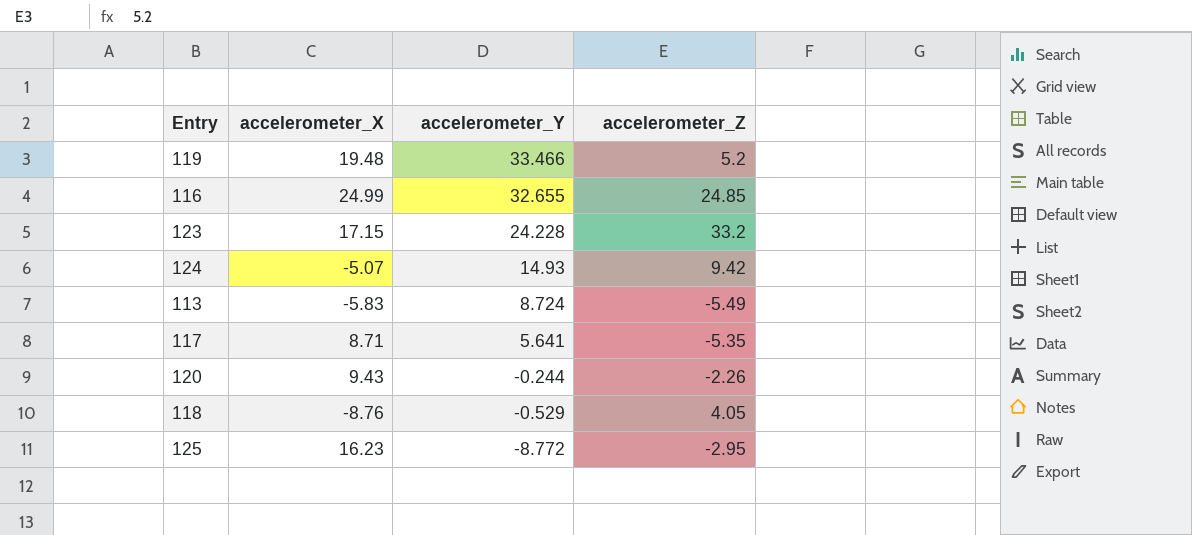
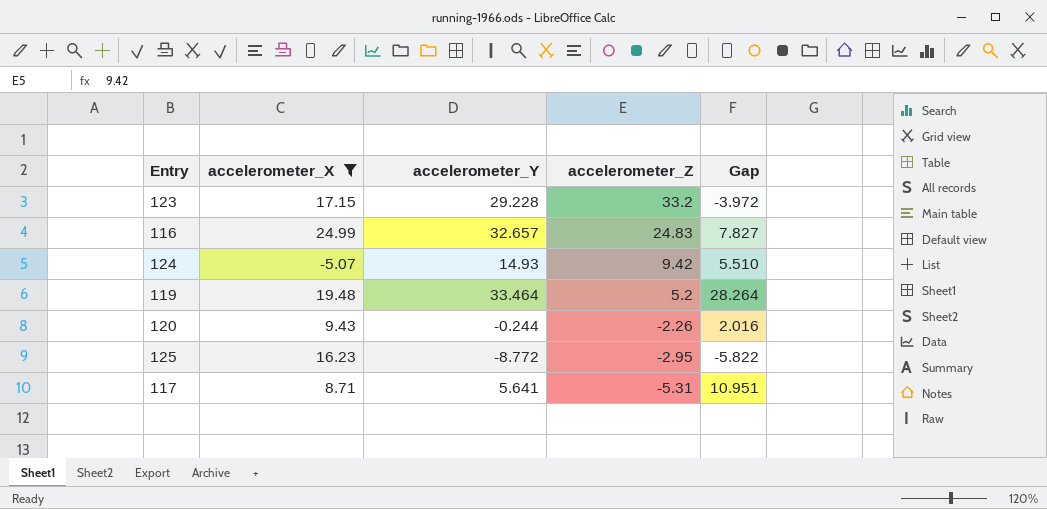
filter: none -> accelerometer_X >= -5.07
row order: accelerometer_Y descending -> accelerometer_Z descending
column Gap | formula: none -> [accelerometer_Y] - [accelerometer_Z]
123 | accelerometer_Y: 24.228 -> 29.228
116 | accelerometer_Y: 32.655 -> 32.657
116 | accelerometer_Z: 24.85 -> 24.83
119 | accelerometer_Y: 33.466 -> 33.464
117 | accelerometer_Z: -5.35 -> -5.31

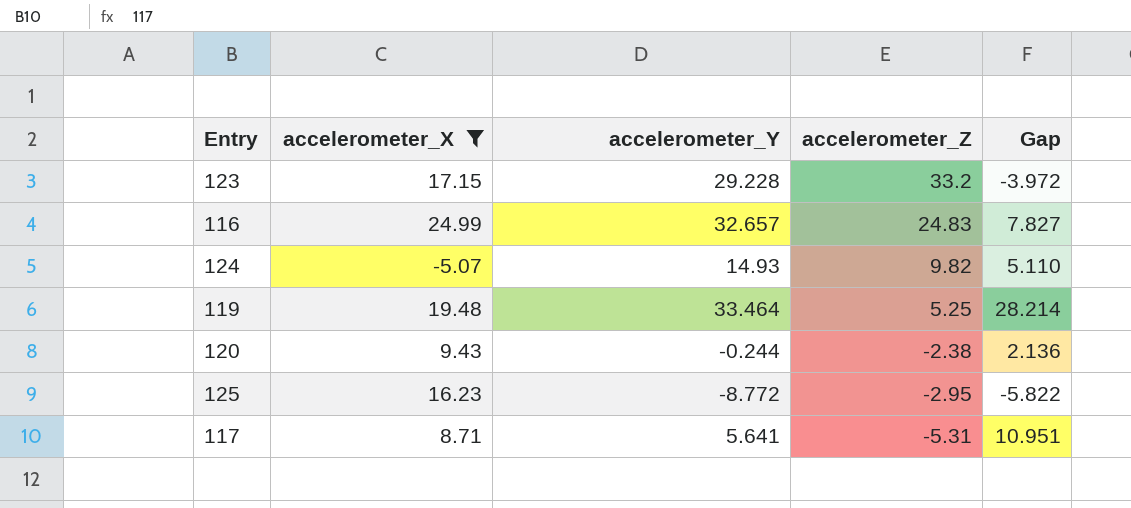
124 | accelerometer_Z: 9.42 -> 9.82
124 | Gap: 5.510 -> 5.110
119 | accelerometer_Z: 5.2 -> 5.25
119 | Gap: 28.264 -> 28.214
120 | accelerometer_Z: -2.26 -> -2.38
120 | Gap: 2.016 -> 2.136

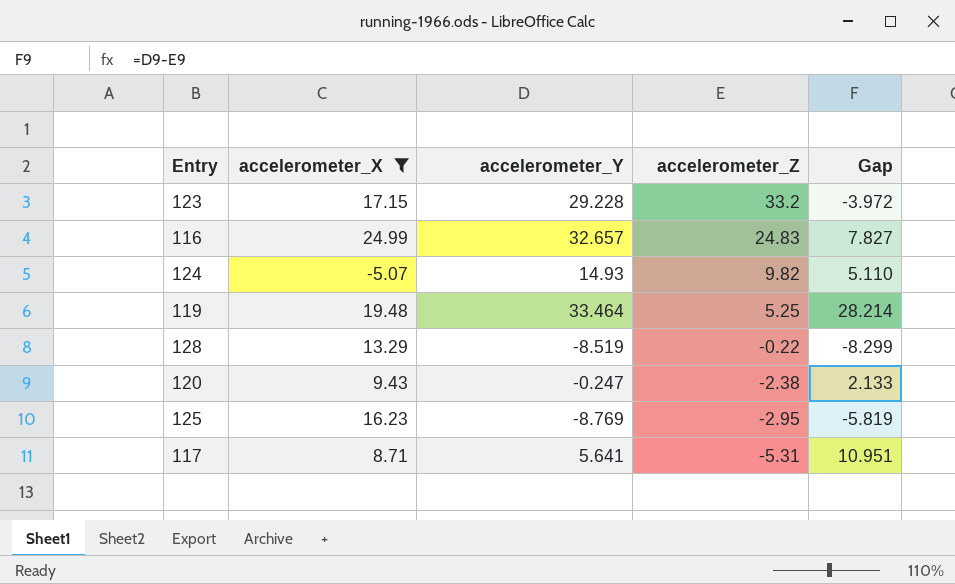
row 128: none -> 13.29 | -8.519 | -0.22 | -8.299
120 | accelerometer_Y: -0.244 -> -0.247
120 | Gap: 2.136 -> 2.133
125 | accelerometer_Y: -8.772 -> -8.769
125 | Gap: -5.822 -> -5.819

